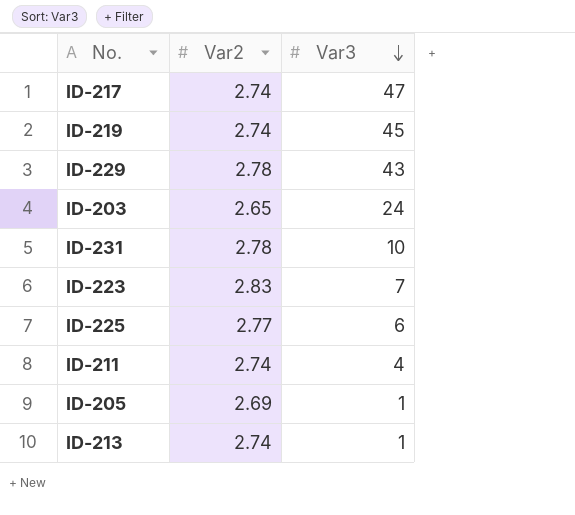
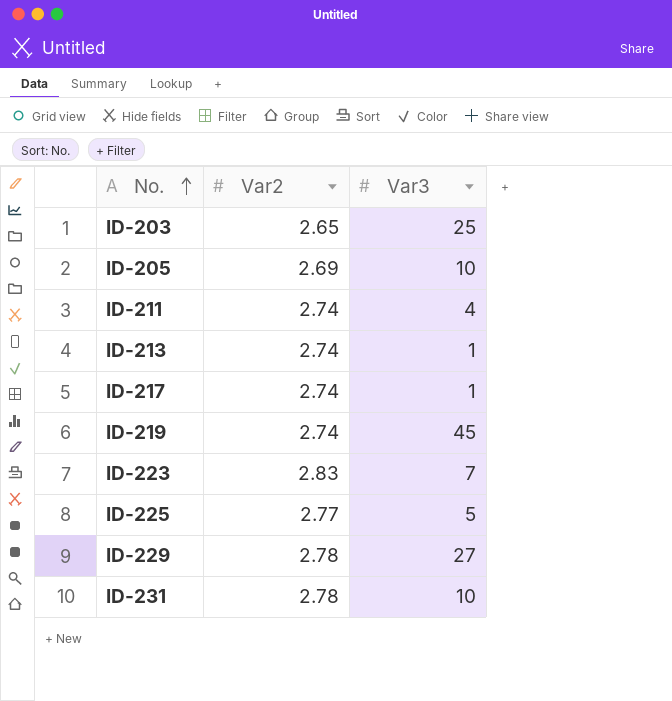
row order: Var3 descending -> No. ascending
ID-203 | Var3: 24 -> 25
ID-205 | Var3: 1 -> 10
ID-217 | Var3: 47 -> 1
ID-225 | Var3: 6 -> 5
ID-229 | Var3: 43 -> 27

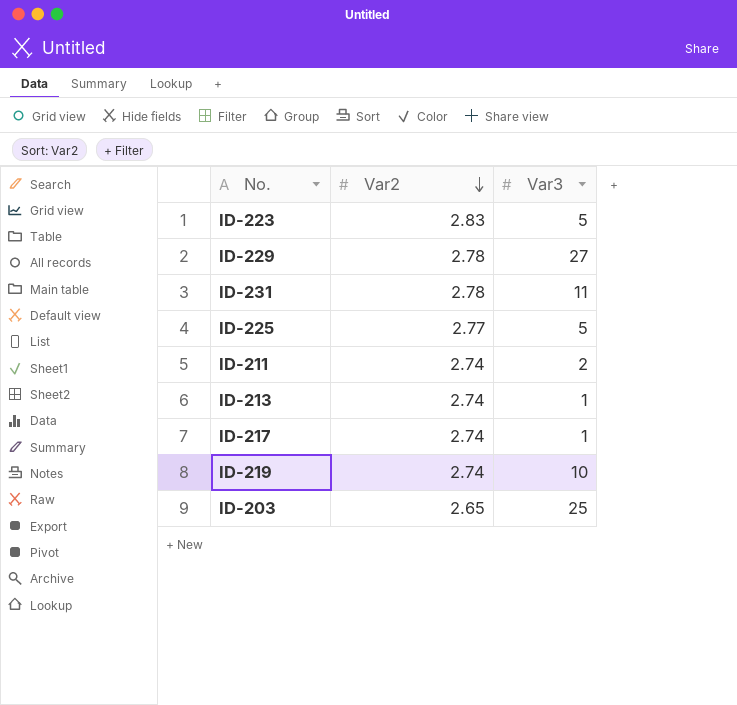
row order: No. ascending -> Var2 descending
row ID-205: 2.69 | 10 -> none
ID-223 | Var3: 7 -> 5
ID-231 | Var3: 10 -> 11
ID-211 | Var3: 4 -> 2
ID-219 | Var3: 45 -> 10

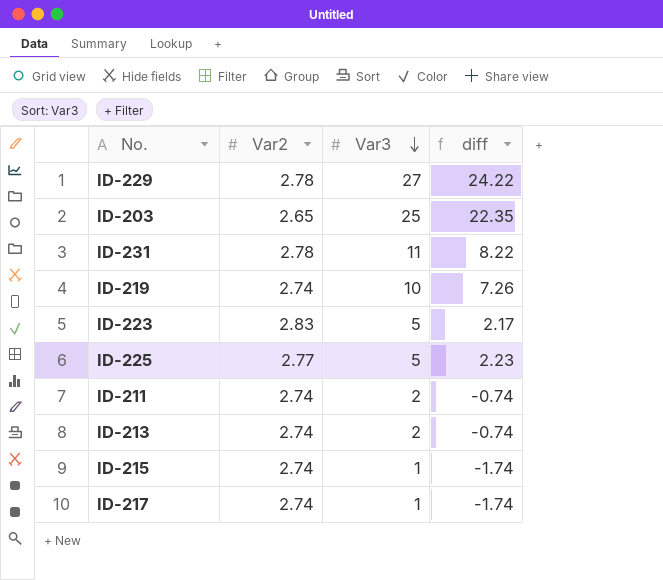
row order: Var2 descending -> Var3 descending
column diff | formula: none -> [Var3] - [Var2]
ID-213 | Var3: 1 -> 2
row ID-215: none -> 2.74 | 1 | -1.74

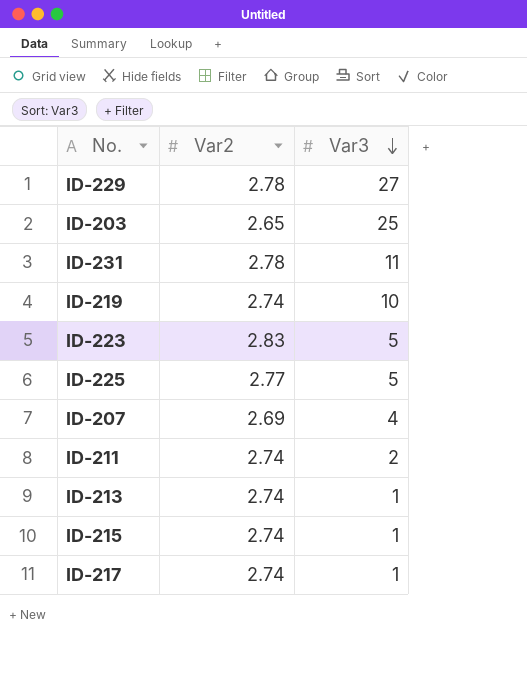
column diff | formula: [Var3] - [Var2] -> none
row ID-207: none -> 2.69 | 4
ID-213 | Var3: 2 -> 1

